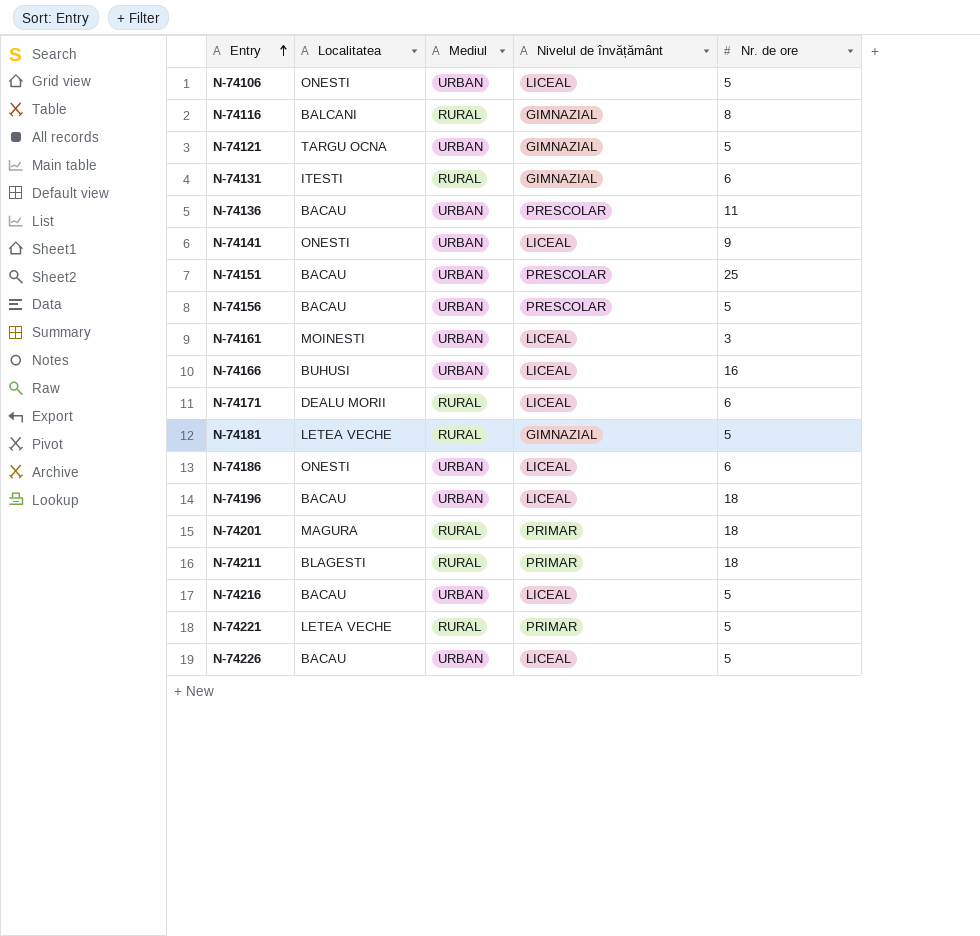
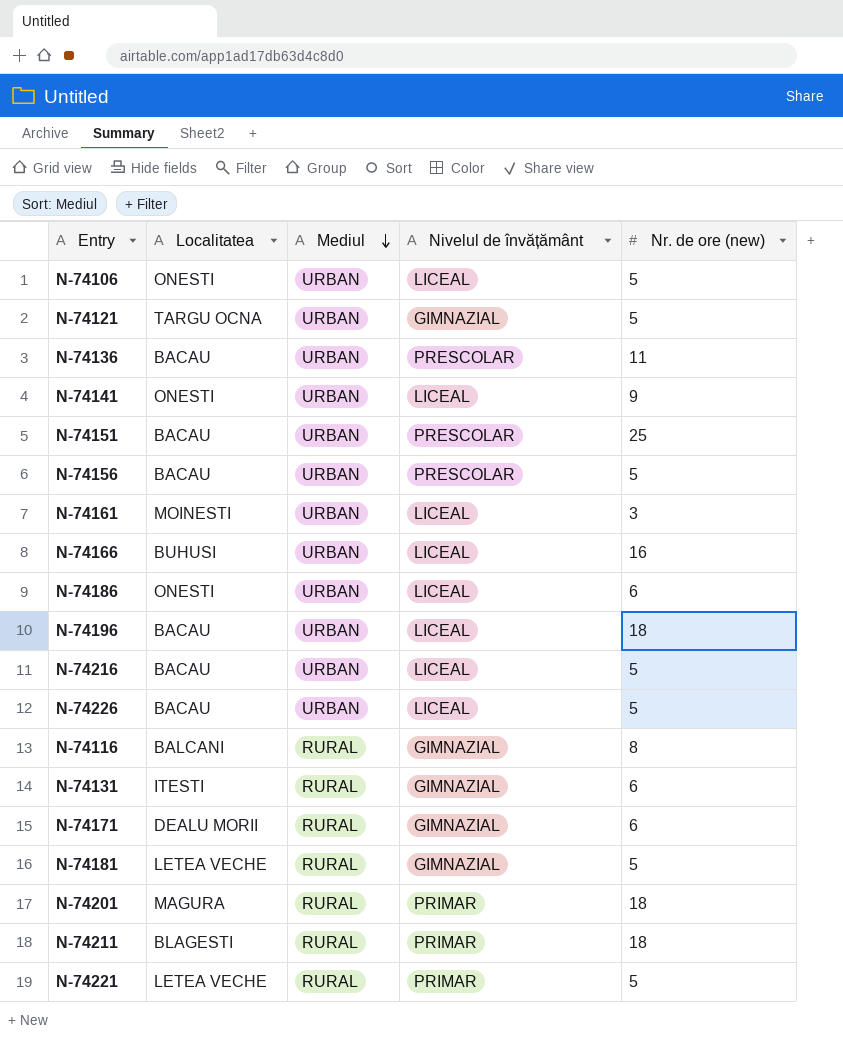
row order: Entry ascending -> Mediul descending
column name: Nr. de ore -> Nr. de ore (new)
N-74171 | Nivelul de învățământ: LICEAL -> GIMNAZIAL

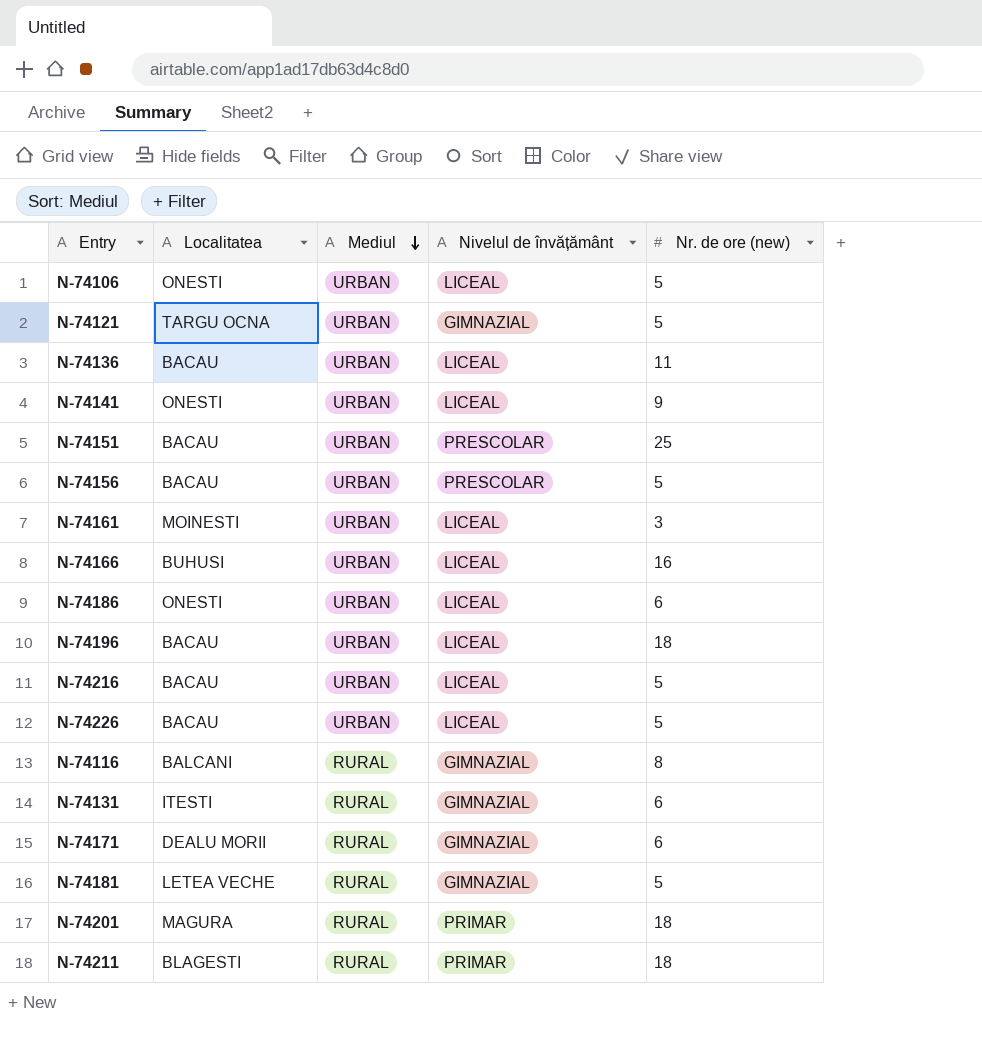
row N-74221: LETEA VECHE | RURAL | PRIMAR | 5 -> none
N-74136 | Nivelul de învățământ: PRESCOLAR -> LICEAL

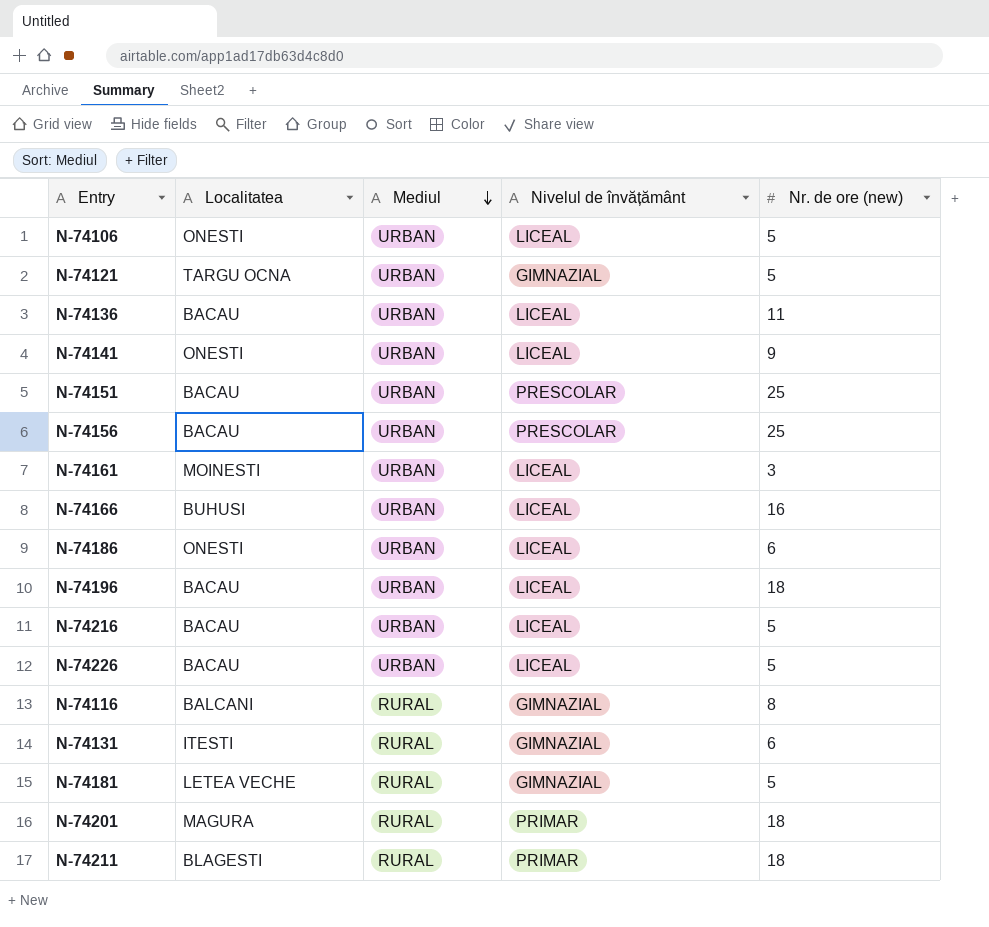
row N-74171: DEALU MORII | RURAL | GIMNAZIAL | 6 -> none
N-74156 | Nr. de ore (new): 5 -> 25

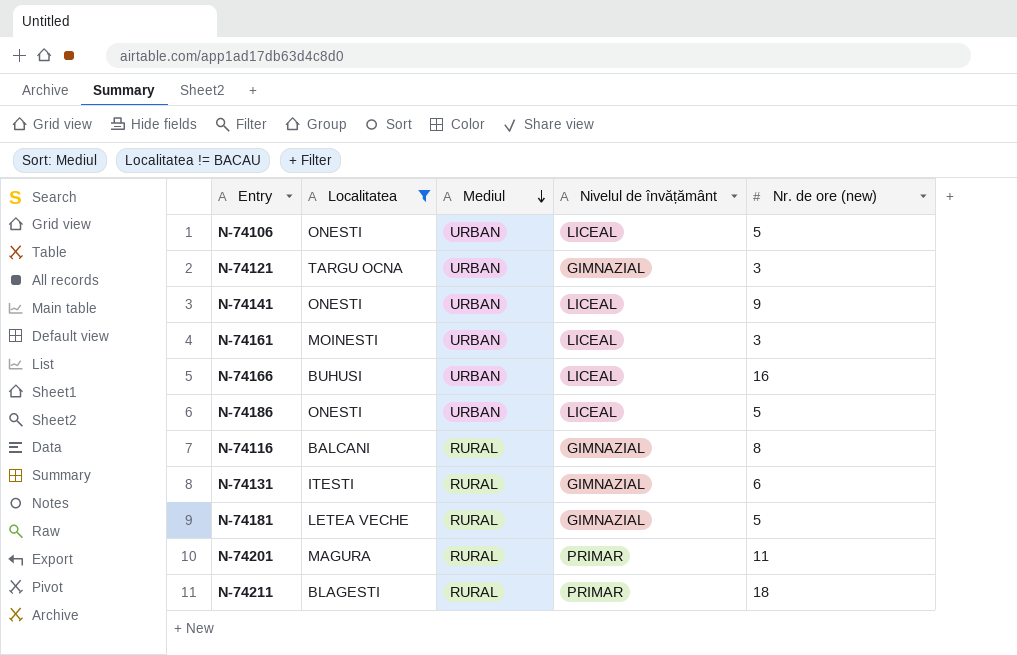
filter: none -> Localitatea != BACAU
N-74121 | Nr. de ore (new): 5 -> 3
N-74186 | Nr. de ore (new): 6 -> 5
N-74201 | Nr. de ore (new): 18 -> 11

